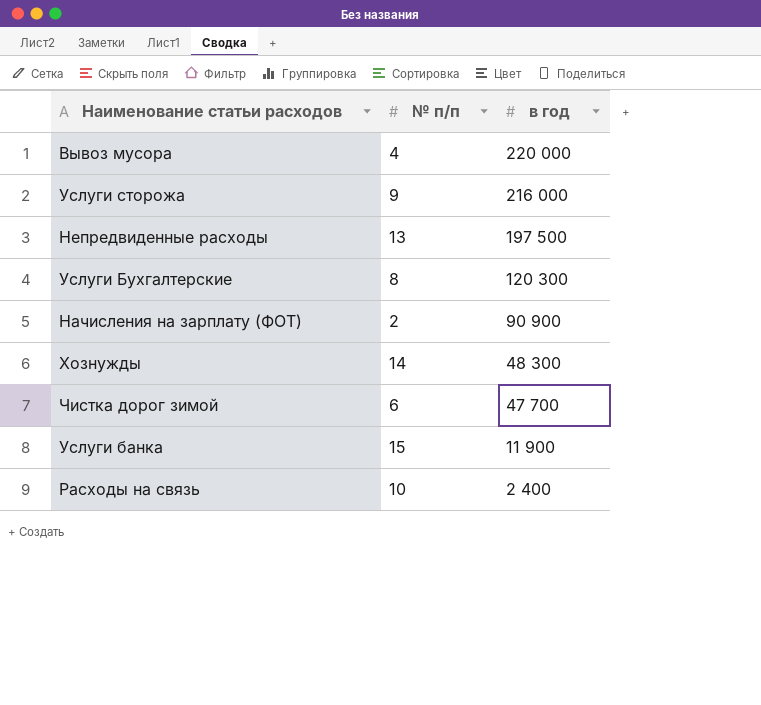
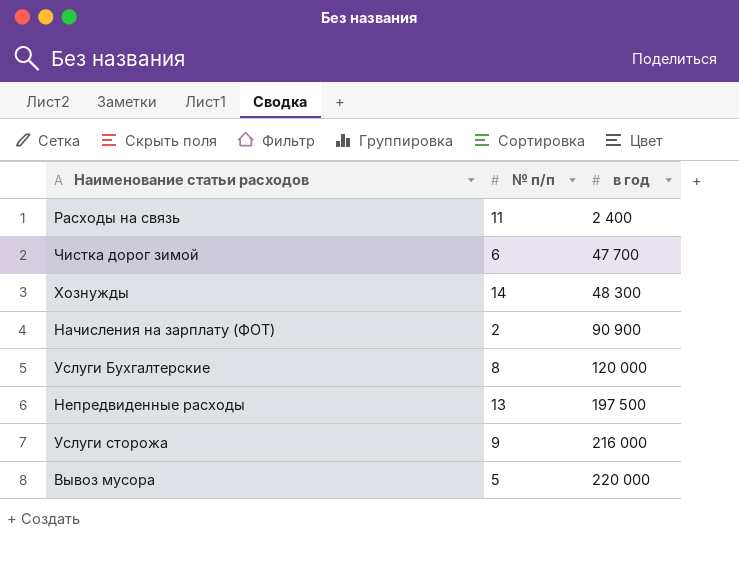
row order: в год descending -> в год ascending
row Услуги банка: 15 | 11 900 -> none
Расходы на связь | № п/п: 10 -> 11
Услуги Бухгалтерские | в год: 120 300 -> 120 000
Вывоз мусора | № п/п: 4 -> 5

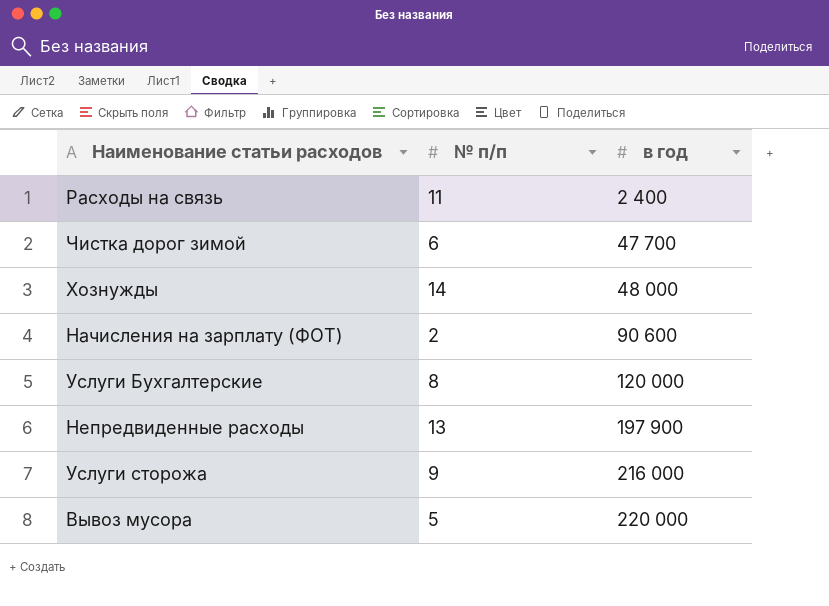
Хознужды | в год: 48 300 -> 48 000
Начисления на зарплату (ФОТ) | в год: 90 900 -> 90 600
Непредвиденные расходы | в год: 197 500 -> 197 900

